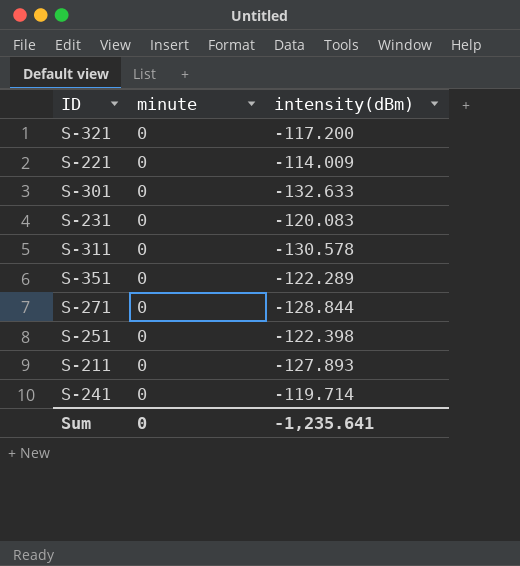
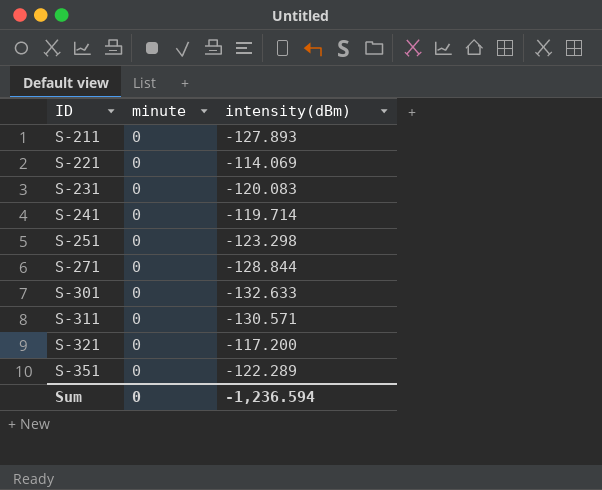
row order: none -> ID ascending
S-221 | intensity(dBm): -114.009 -> -114.069
S-251 | intensity(dBm): -122.398 -> -123.298
S-311 | intensity(dBm): -130.578 -> -130.571
Sum | intensity(dBm): -1,235.641 -> -1,236.594

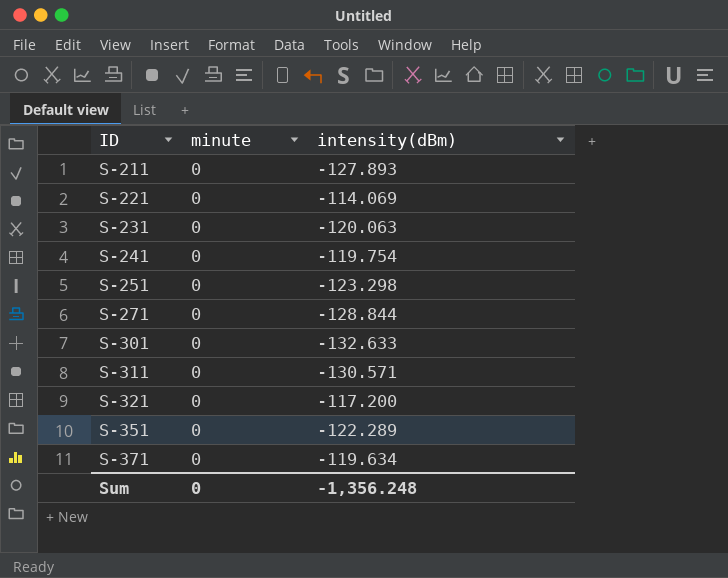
S-231 | intensity(dBm): -120.083 -> -120.063
S-241 | intensity(dBm): -119.714 -> -119.754
row S-371: none -> 0 | -119.634
Sum | intensity(dBm): -1,236.594 -> -1,356.248

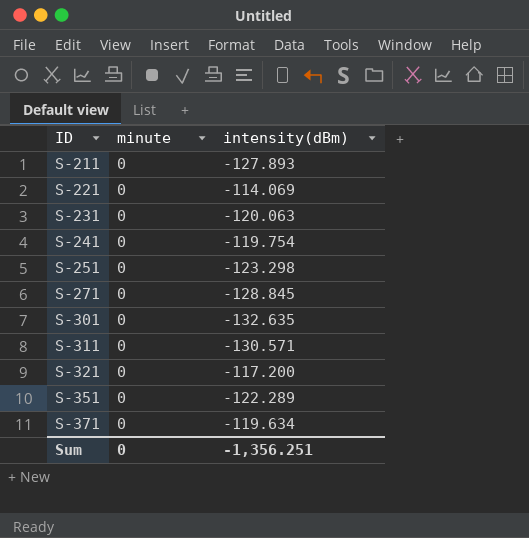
S-271 | intensity(dBm): -128.844 -> -128.845
S-301 | intensity(dBm): -132.633 -> -132.635
Sum | intensity(dBm): -1,356.248 -> -1,356.251

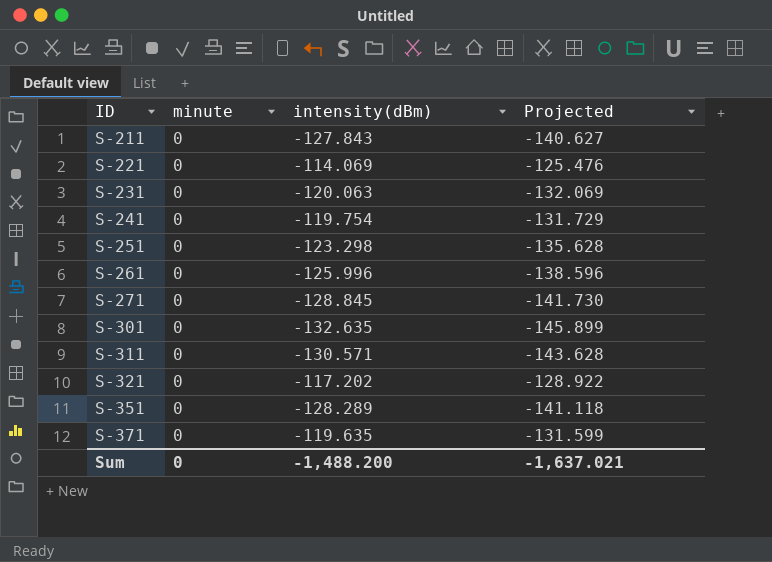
column Projected | formula: none -> [intensity(dBm)] * 1.1
S-211 | intensity(dBm): -127.893 -> -127.843
row S-261: none -> 0 | -125.996 | -138.596
S-321 | intensity(dBm): -117.200 -> -117.202
S-351 | intensity(dBm): -122.289 -> -128.289
S-371 | intensity(dBm): -119.634 -> -119.635
Sum | intensity(dBm): -1,356.251 -> -1,488.200

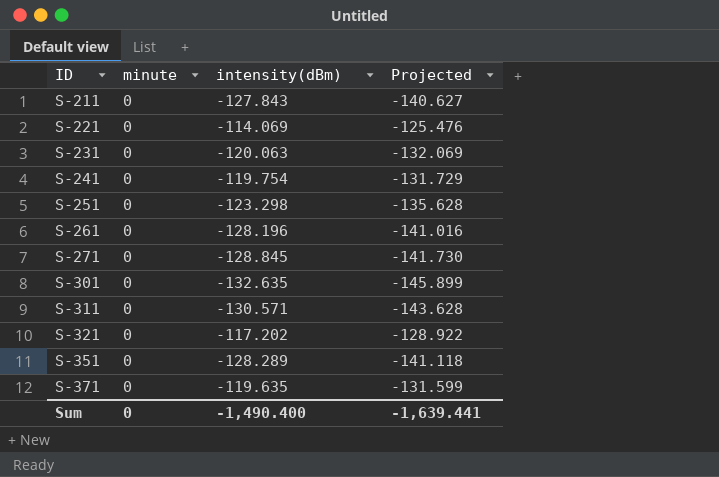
S-261 | intensity(dBm): -125.996 -> -128.196
S-261 | Projected: -138.596 -> -141.016
Sum | intensity(dBm): -1,488.200 -> -1,490.400
Sum | Projected: -1,637.021 -> -1,639.441

